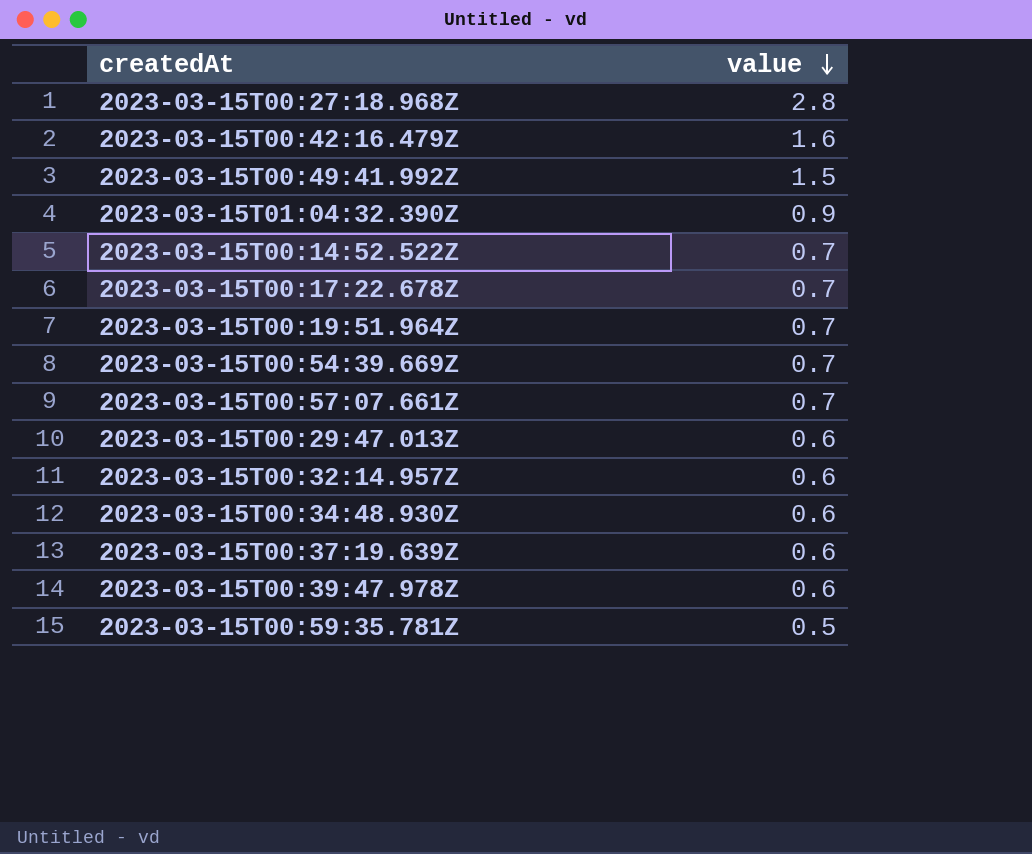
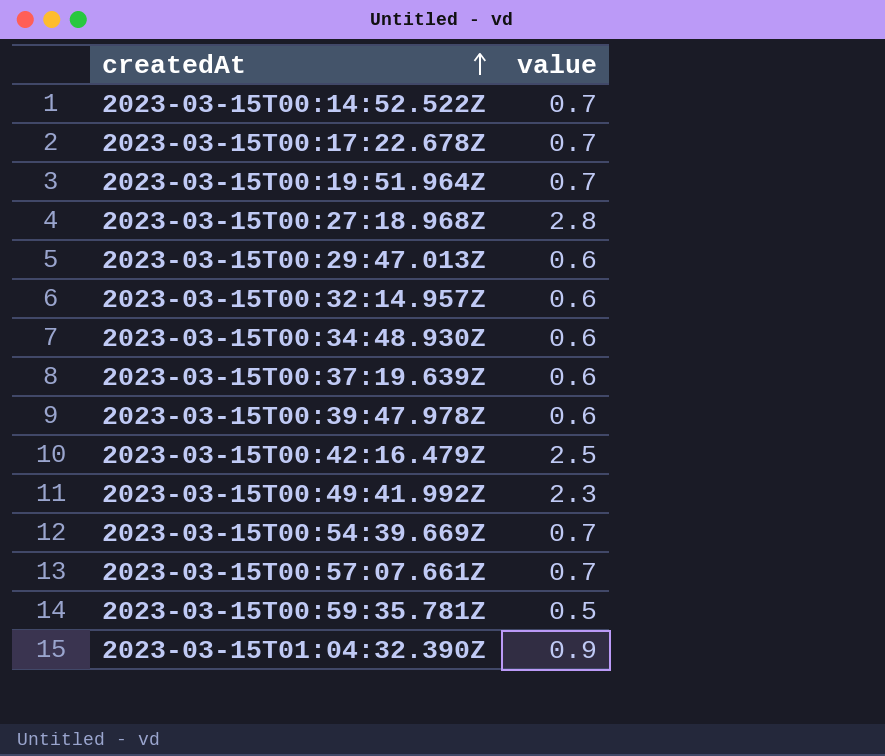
row order: value descending -> createdAt ascending
2023-03-15T00:42:16.479Z | value: 1.6 -> 2.5
2023-03-15T00:49:41.992Z | value: 1.5 -> 2.3

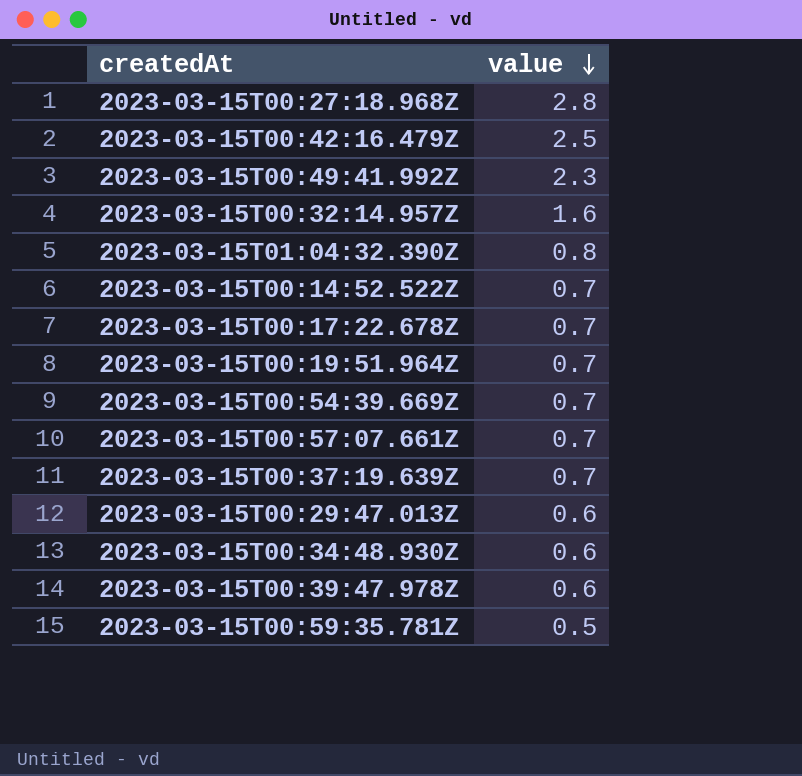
row order: createdAt ascending -> value descending
2023-03-15T00:32:14.957Z | value: 0.6 -> 1.6
2023-03-15T01:04:32.390Z | value: 0.9 -> 0.8
2023-03-15T00:37:19.639Z | value: 0.6 -> 0.7

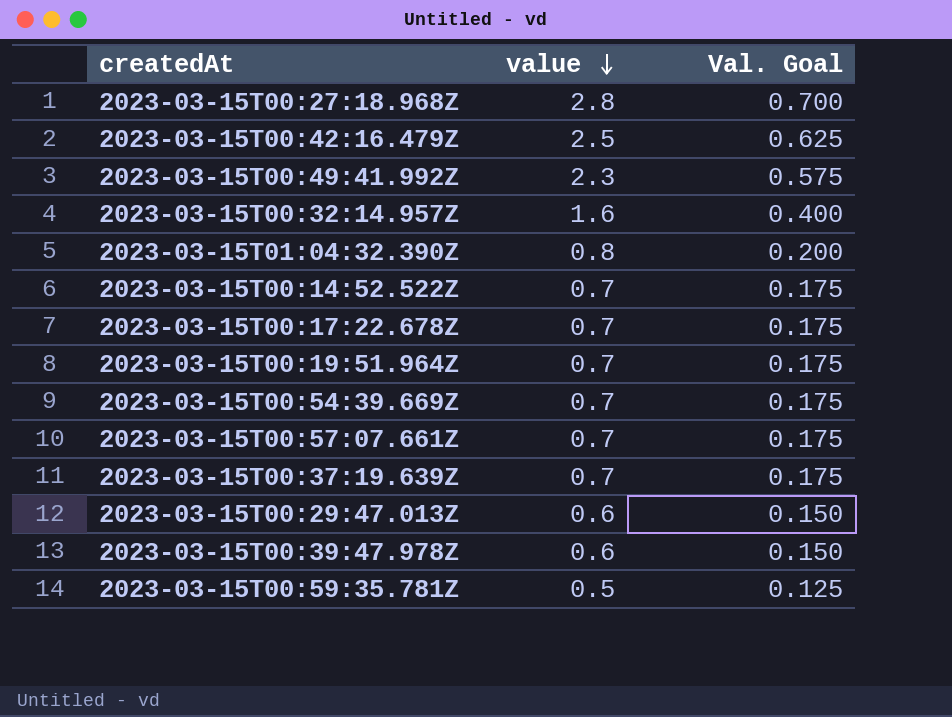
column Val. Goal | formula: none -> [value] * 0.25
row 2023-03-15T00:34:48.930Z: 0.6 -> none

